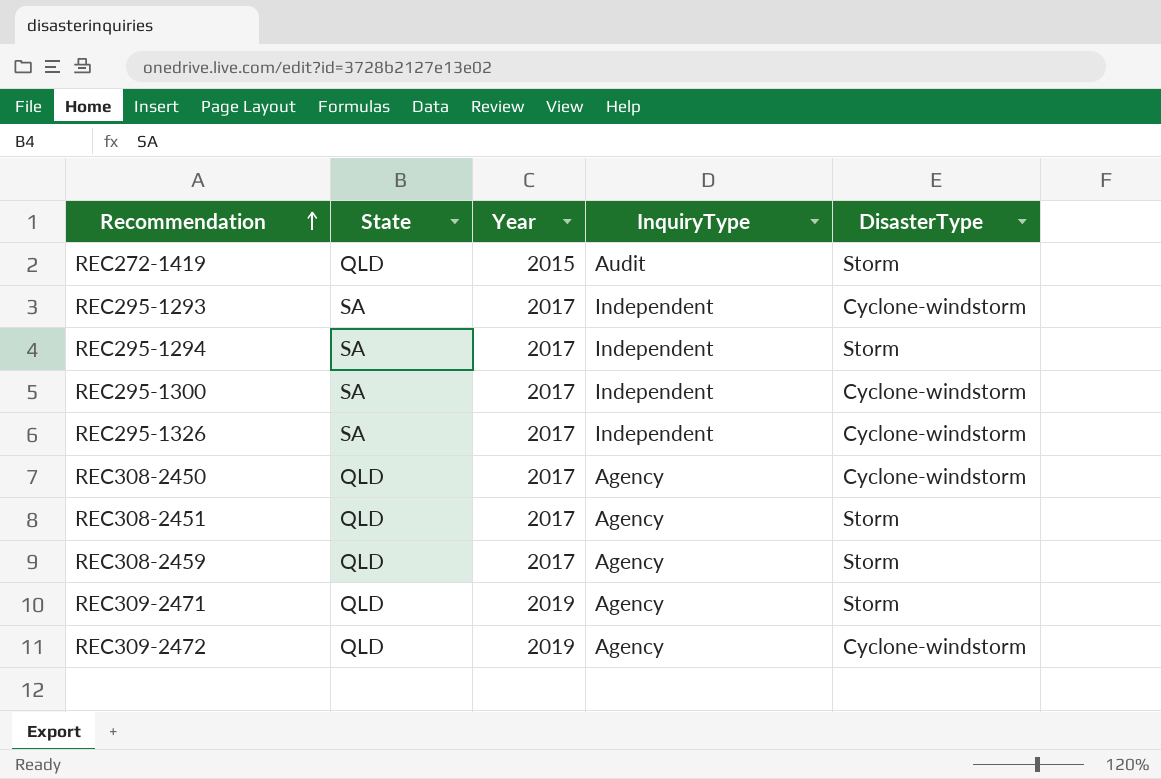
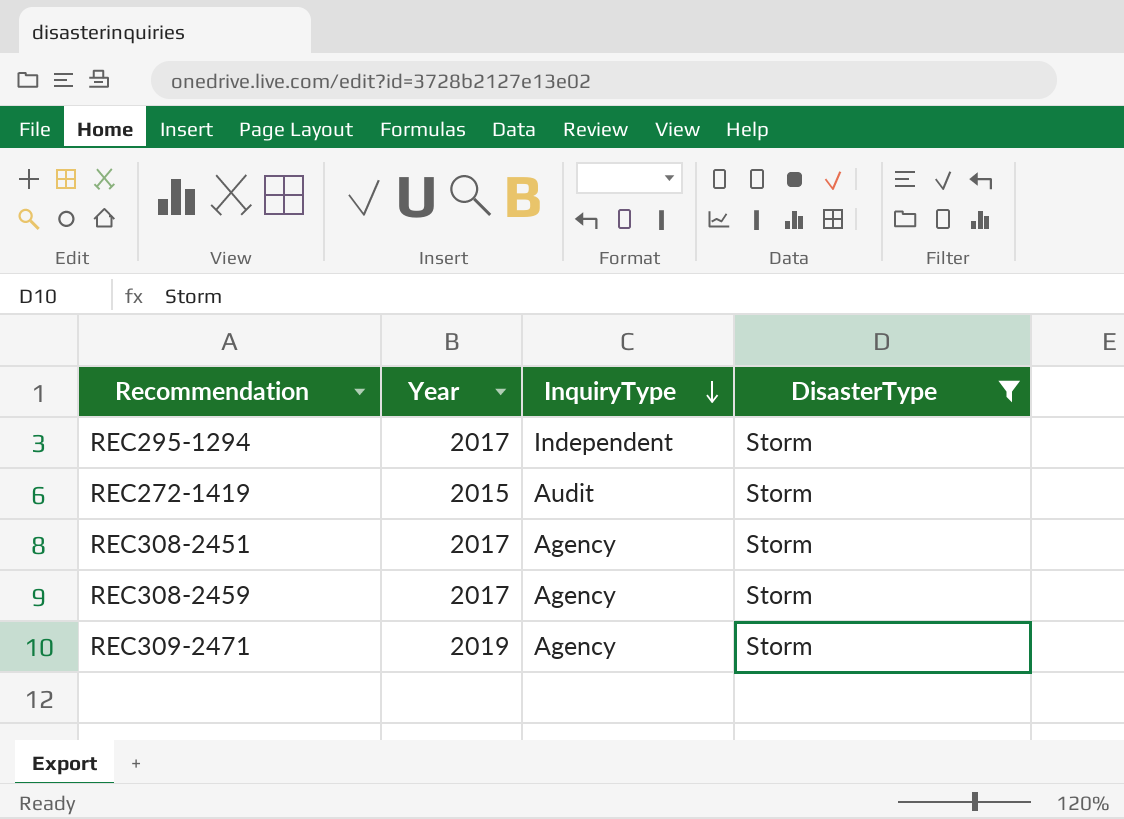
filter: none -> DisasterType = Storm
row order: Recommendation ascending -> InquiryType descending
column State | position: 2 -> none

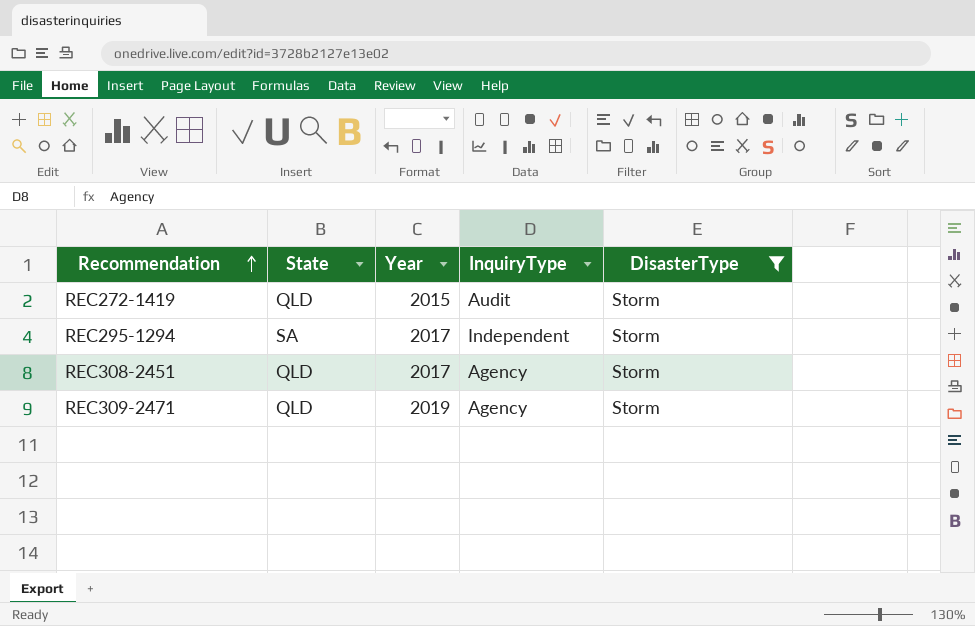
row order: InquiryType descending -> Recommendation ascending
column State | position: none -> 2
row REC308-2459: 2017 | Agency | Storm -> none

